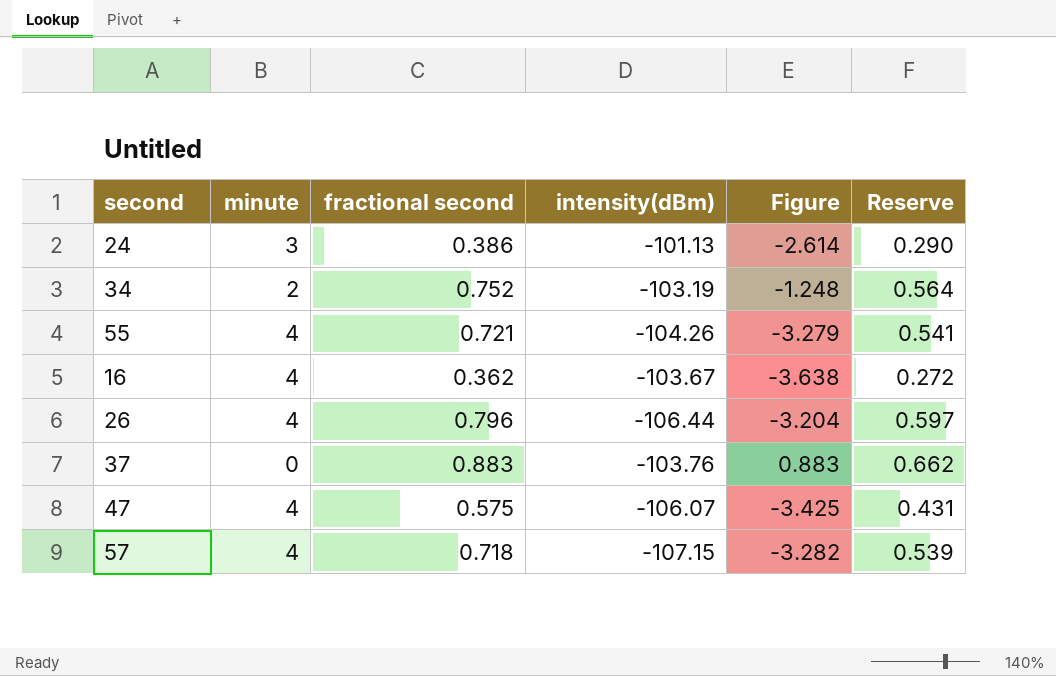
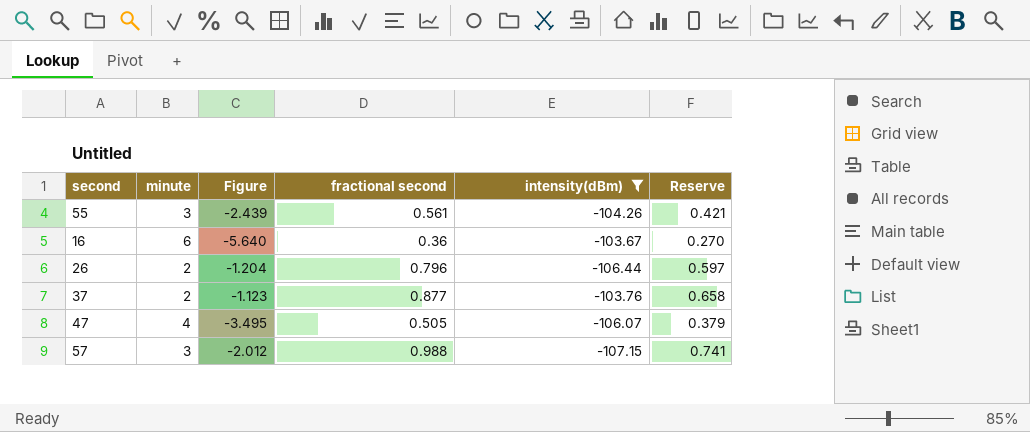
filter: none -> intensity(dBm) <= -103.67
column Figure | position: 5 -> 3
55 | minute: 4 -> 3
55 | Figure: -3.279 -> -2.439
55 | fractional second: 0.721 -> 0.561
55 | Reserve: 0.541 -> 0.421
16 | minute: 4 -> 6
16 | Figure: -3.638 -> -5.640
16 | fractional second: 0.362 -> 0.36
16 | Reserve: 0.272 -> 0.270
26 | minute: 4 -> 2
26 | Figure: -3.204 -> -1.204
37 | minute: 0 -> 2
37 | Figure: 0.883 -> -1.123
37 | fractional second: 0.883 -> 0.877
37 | Reserve: 0.662 -> 0.658
47 | Figure: -3.425 -> -3.495
47 | fractional second: 0.575 -> 0.505
47 | Reserve: 0.431 -> 0.379
57 | minute: 4 -> 3
57 | Figure: -3.282 -> -2.012
57 | fractional second: 0.718 -> 0.988
57 | Reserve: 0.539 -> 0.741

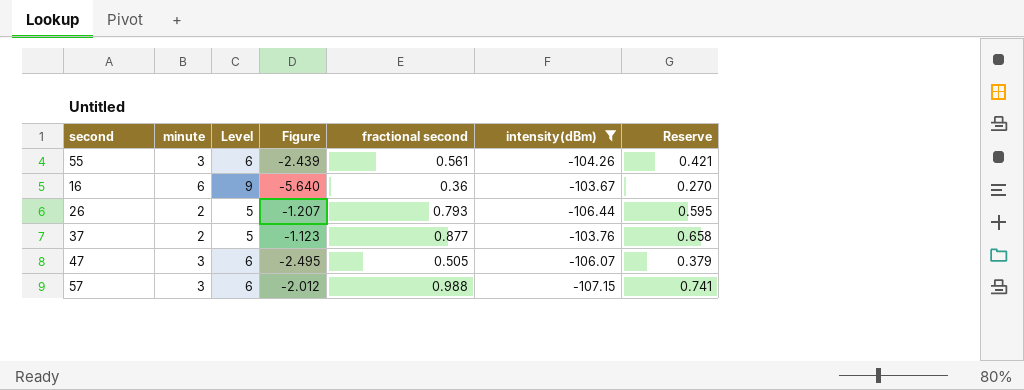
column Level | formula: none -> [minute] + 3
26 | Figure: -1.204 -> -1.207
26 | fractional second: 0.796 -> 0.793
26 | Reserve: 0.597 -> 0.595
47 | minute: 4 -> 3
47 | Figure: -3.495 -> -2.495

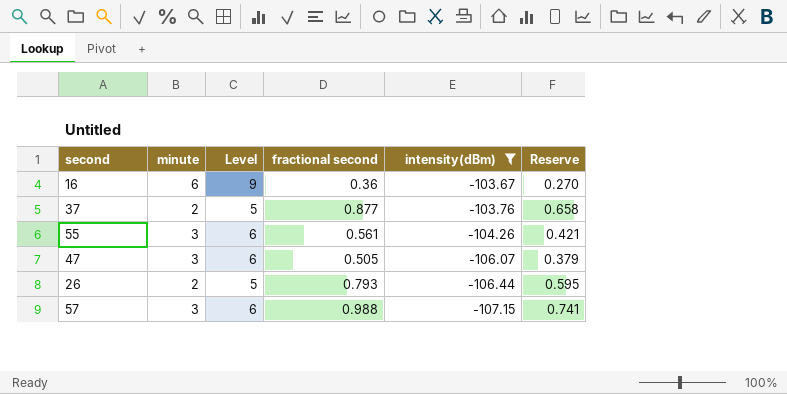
row order: none -> intensity(dBm) descending
column Figure | formula: [fractional second] - [minute] -> none

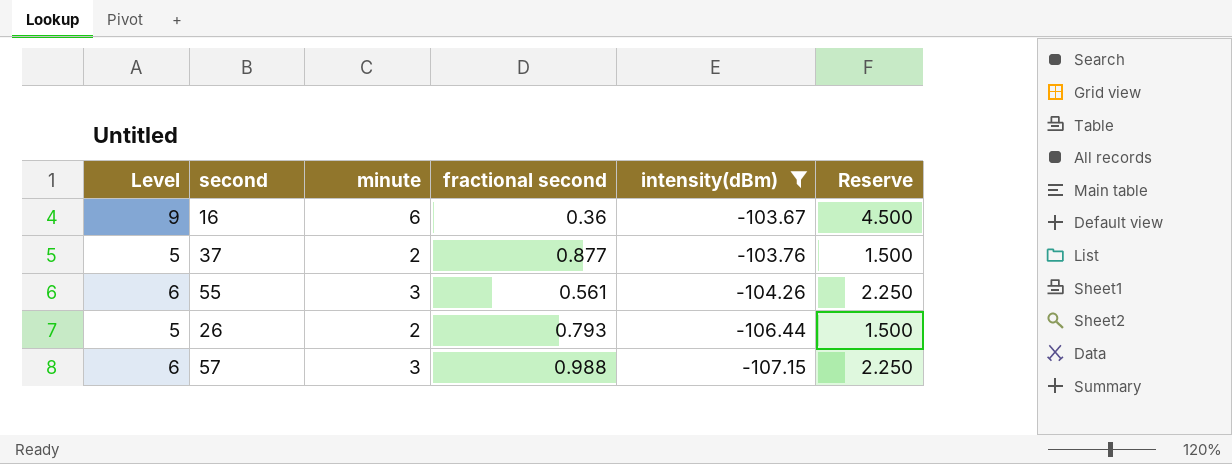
column Level | position: 3 -> 1
column Reserve | formula: [fractional second] * 0.75 -> [minute] * 0.75
row 47: 3 | 6 | 0.505 | -106.07 | 0.379 -> none

